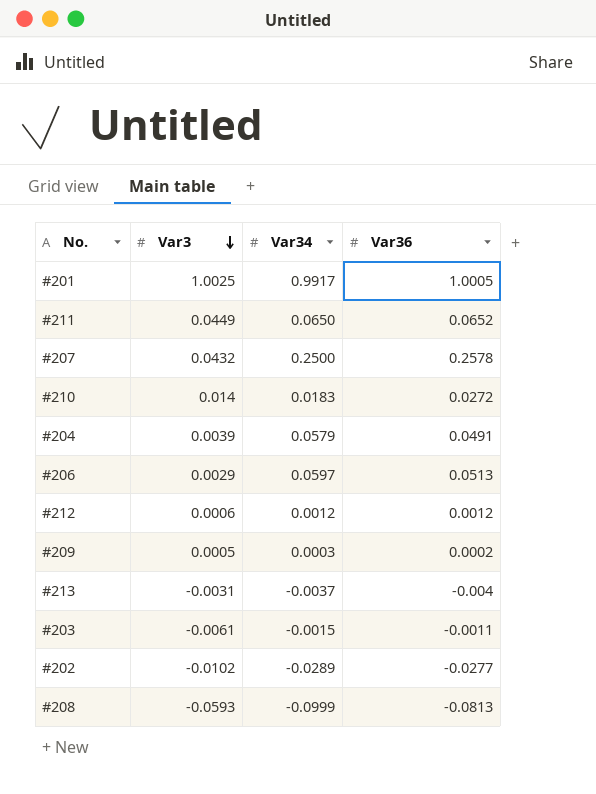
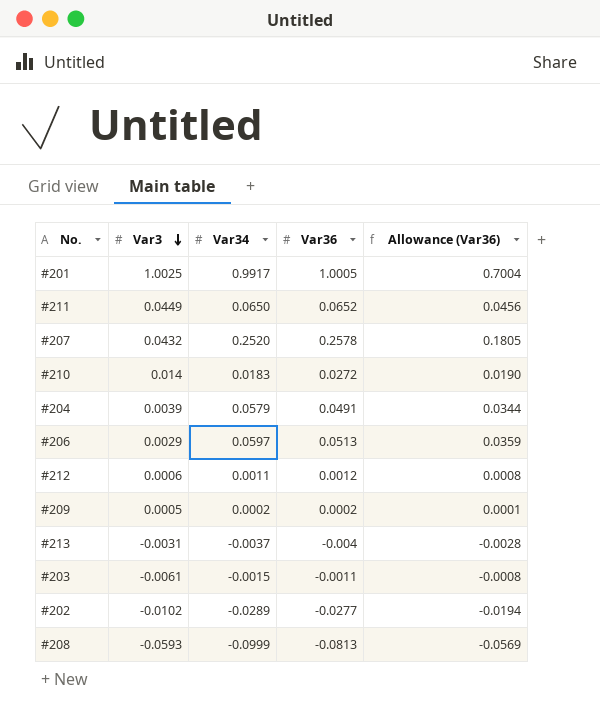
column Allowance (Var36) | formula: none -> [Var36] * 0.7
#207 | Var34: 0.2500 -> 0.2520
#212 | Var34: 0.0012 -> 0.0011
#209 | Var34: 0.0003 -> 0.0002

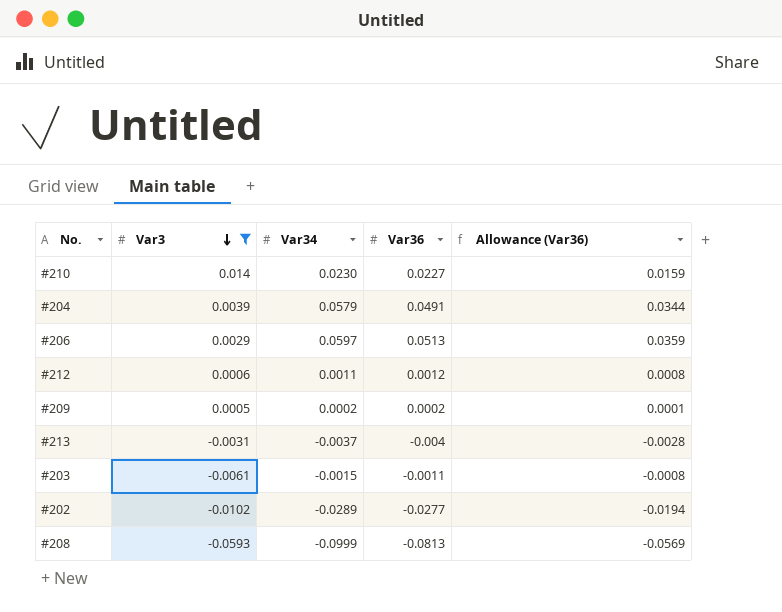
filter: none -> Var3 <= 0.014
#210 | Var34: 0.0183 -> 0.0230
#210 | Var36: 0.0272 -> 0.0227
#210 | Allowance (Var36): 0.0190 -> 0.0159

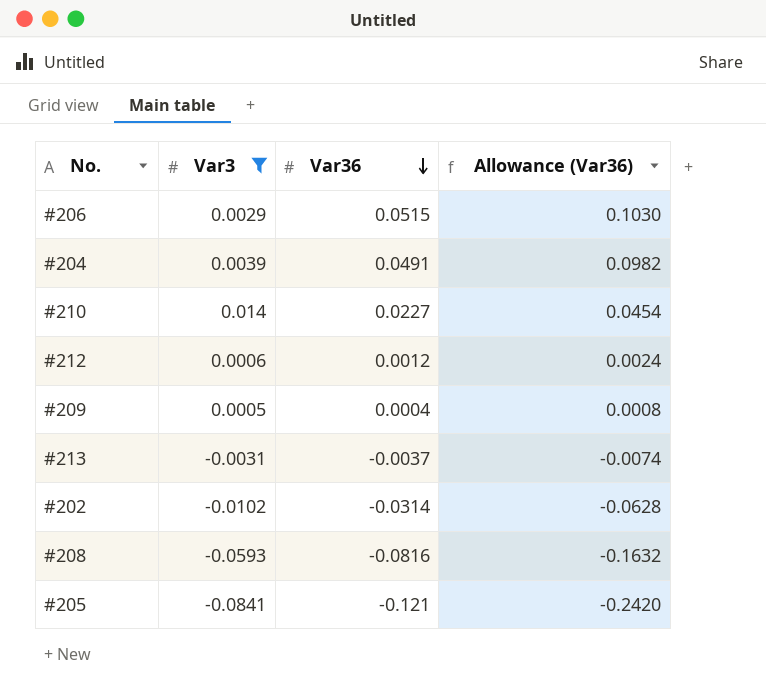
row order: Var3 descending -> Var36 descending
column Var34 | position: 3 -> none
column Allowance (Var36) | formula: [Var36] * 0.7 -> [Var36] * 2
row #203: -0.0061 | -0.0015 | -0.0011 | -0.0008 -> none
#206 | Var36: 0.0513 -> 0.0515
#209 | Var36: 0.0002 -> 0.0004
#213 | Var36: -0.004 -> -0.0037
#202 | Var36: -0.0277 -> -0.0314
#208 | Var36: -0.0813 -> -0.0816
row #205: none -> -0.0841 | -0.121 | -0.2420

